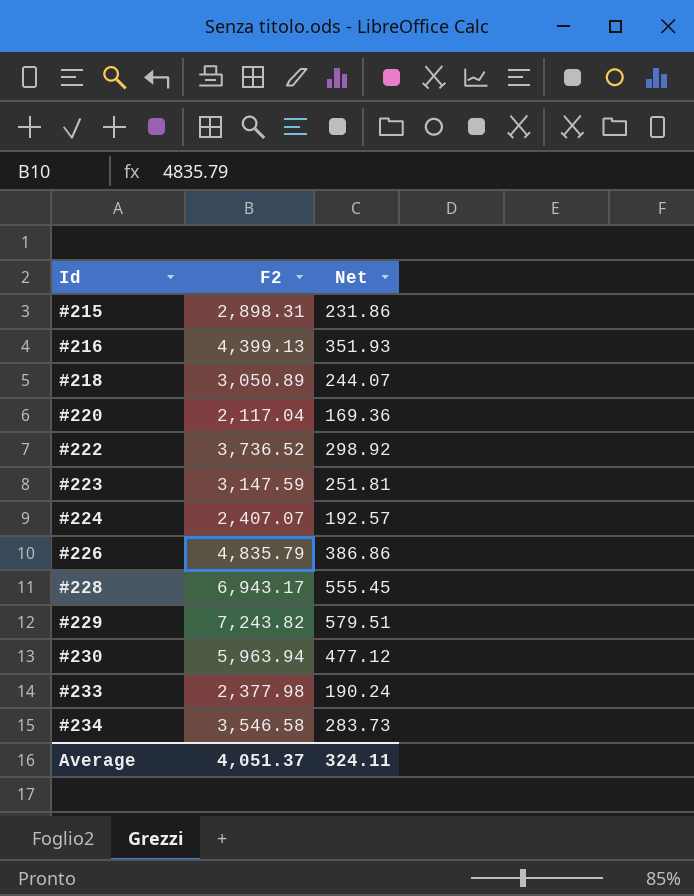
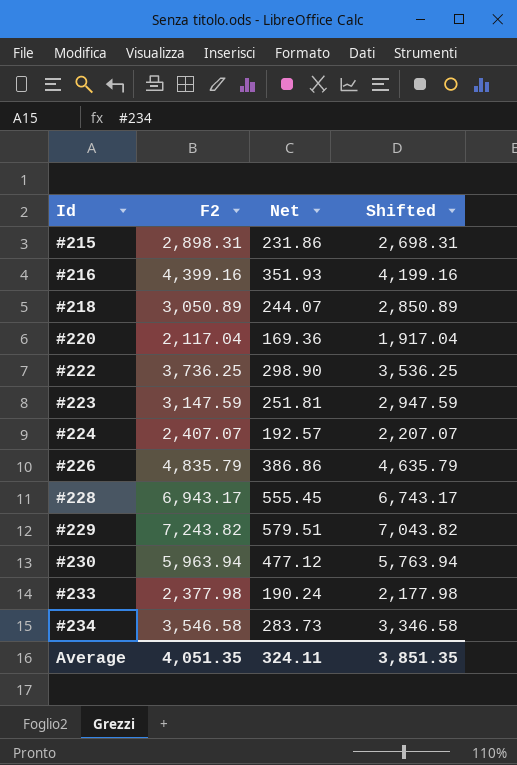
column Shifted | formula: none -> [F2] - 200
#216 | F2: 4,399.13 -> 4,399.16
#222 | F2: 3,736.52 -> 3,736.25
#222 | Net: 298.92 -> 298.90
Average | F2: 4,051.37 -> 4,051.35

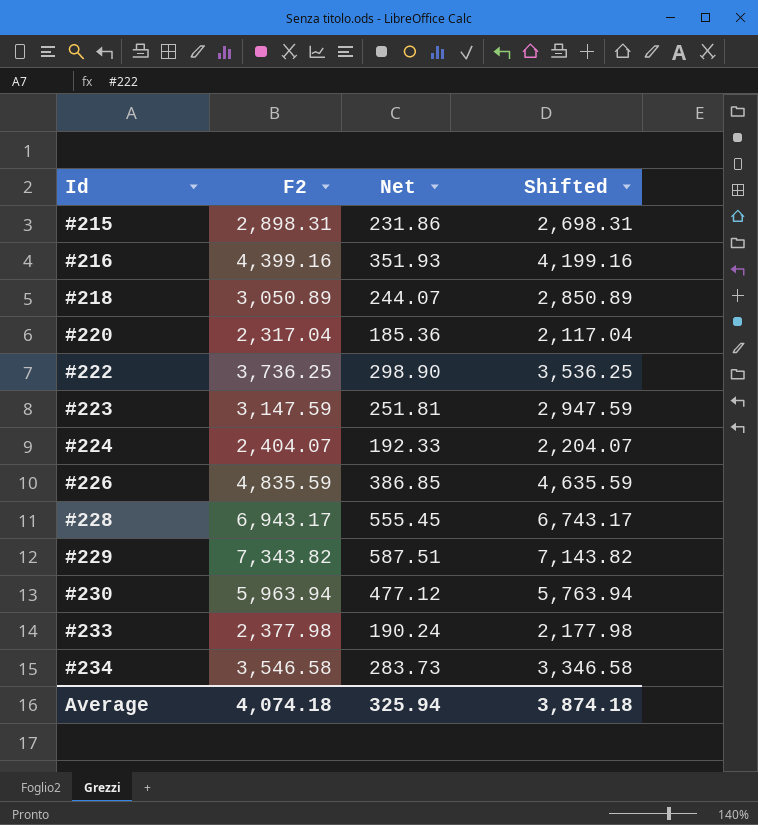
#220 | F2: 2,117.04 -> 2,317.04
#220 | Net: 169.36 -> 185.36
#220 | Shifted: 1,917.04 -> 2,117.04
#224 | F2: 2,407.07 -> 2,404.07
#224 | Net: 192.57 -> 192.33
#224 | Shifted: 2,207.07 -> 2,204.07
#226 | F2: 4,835.79 -> 4,835.59
#226 | Net: 386.86 -> 386.85
#226 | Shifted: 4,635.79 -> 4,635.59
#229 | F2: 7,243.82 -> 7,343.82
#229 | Net: 579.51 -> 587.51
#229 | Shifted: 7,043.82 -> 7,143.82
Average | F2: 4,051.35 -> 4,074.18
Average | Net: 324.11 -> 325.94
Average | Shifted: 3,851.35 -> 3,874.18

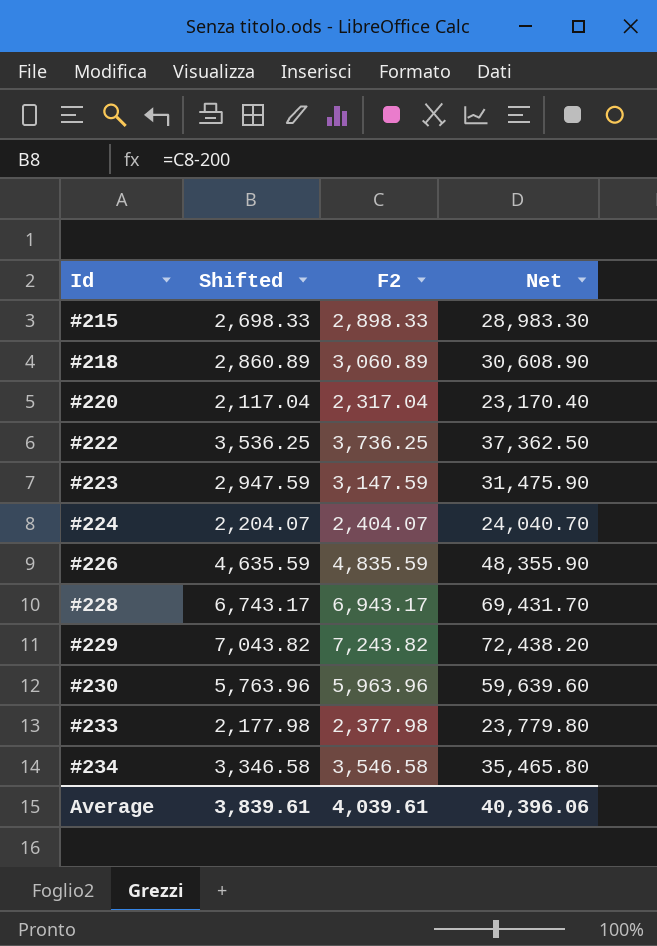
column Shifted | position: 4 -> 2
column Net | formula: [F2] * 0.08 -> [F2] * 10
row #216: 4,399.16 | 351.93 | 4,199.16 -> none
#215 | Shifted: 2,698.31 -> 2,698.33
#215 | F2: 2,898.31 -> 2,898.33
#218 | Shifted: 2,850.89 -> 2,860.89
#218 | F2: 3,050.89 -> 3,060.89
#229 | Shifted: 7,143.82 -> 7,043.82
#229 | F2: 7,343.82 -> 7,243.82
#230 | Shifted: 5,763.94 -> 5,763.96
#230 | F2: 5,963.94 -> 5,963.96
Average | Shifted: 3,874.18 -> 3,839.61
Average | F2: 4,074.18 -> 4,039.61
Average | Net: 325.94 -> 40,396.06

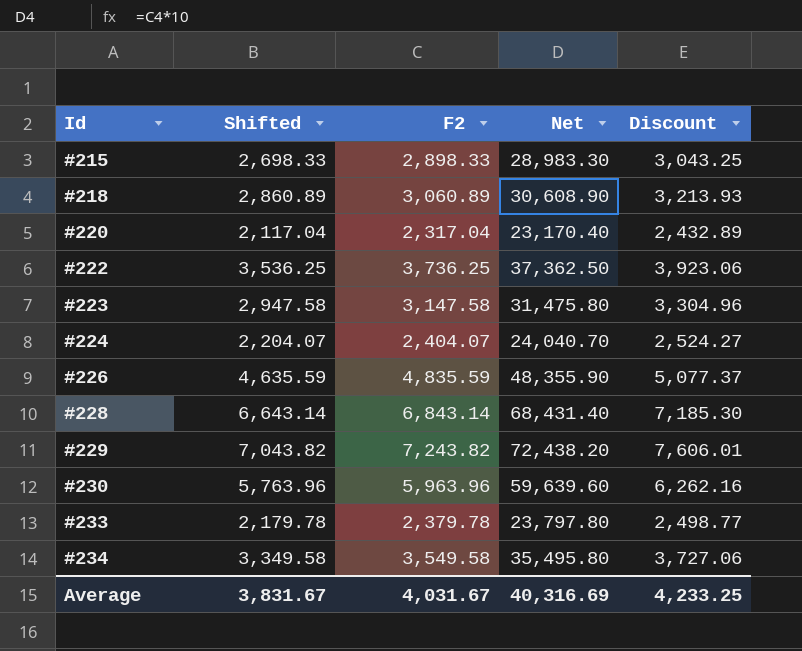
column Discount | formula: none -> [F2] * 1.05
#223 | Shifted: 2,947.59 -> 2,947.58
#223 | F2: 3,147.59 -> 3,147.58
#223 | Net: 31,475.90 -> 31,475.80
#228 | Shifted: 6,743.17 -> 6,643.14
#228 | F2: 6,943.17 -> 6,843.14
#228 | Net: 69,431.70 -> 68,431.40
#233 | Shifted: 2,177.98 -> 2,179.78
#233 | F2: 2,377.98 -> 2,379.78
#233 | Net: 23,779.80 -> 23,797.80
#234 | Shifted: 3,346.58 -> 3,349.58
#234 | F2: 3,546.58 -> 3,549.58
#234 | Net: 35,465.80 -> 35,495.80
Average | Shifted: 3,839.61 -> 3,831.67
Average | F2: 4,039.61 -> 4,031.67
Average | Net: 40,396.06 -> 40,316.69

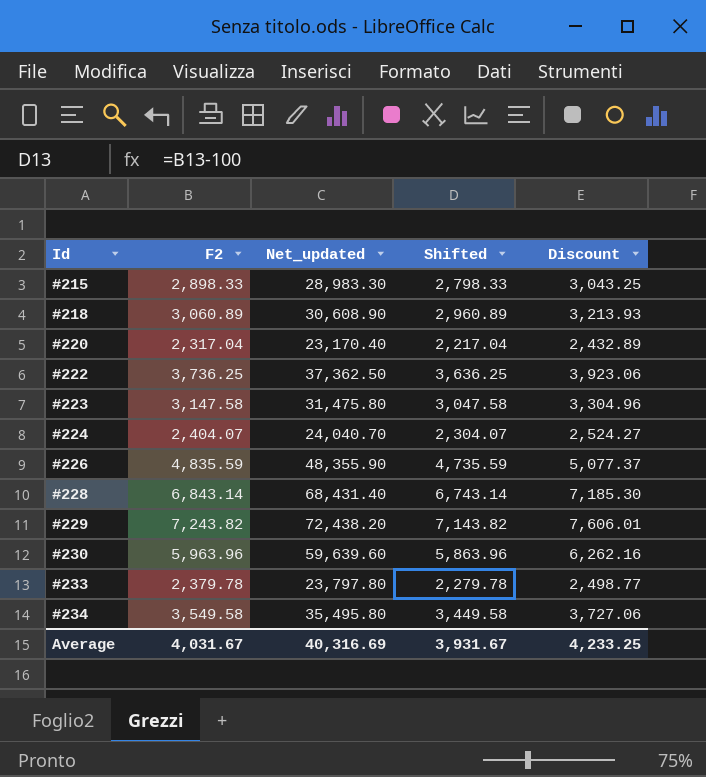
column name: Net -> Net_updated
column Shifted | formula: [F2] - 200 -> [F2] - 100
column Shifted | position: 2 -> 4
Average | Shifted: 3,831.67 -> 3,931.67

